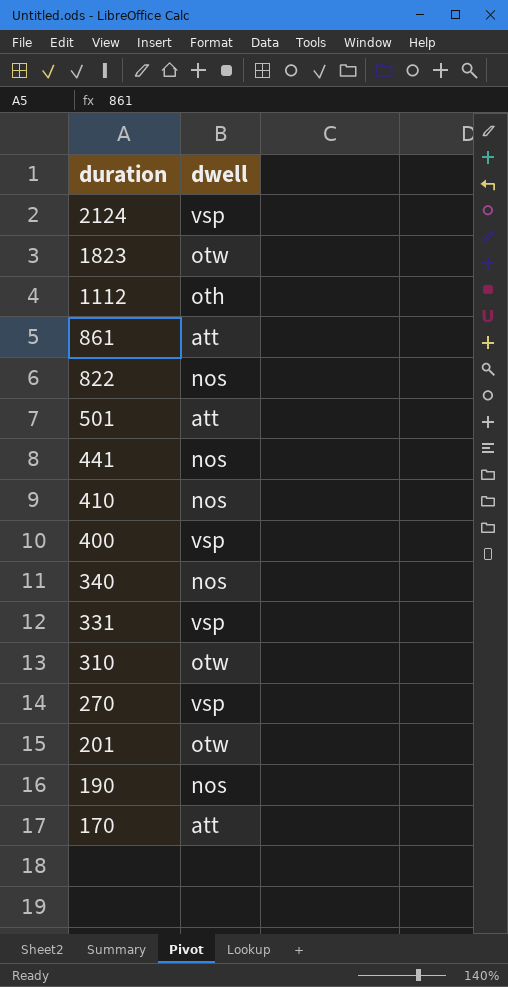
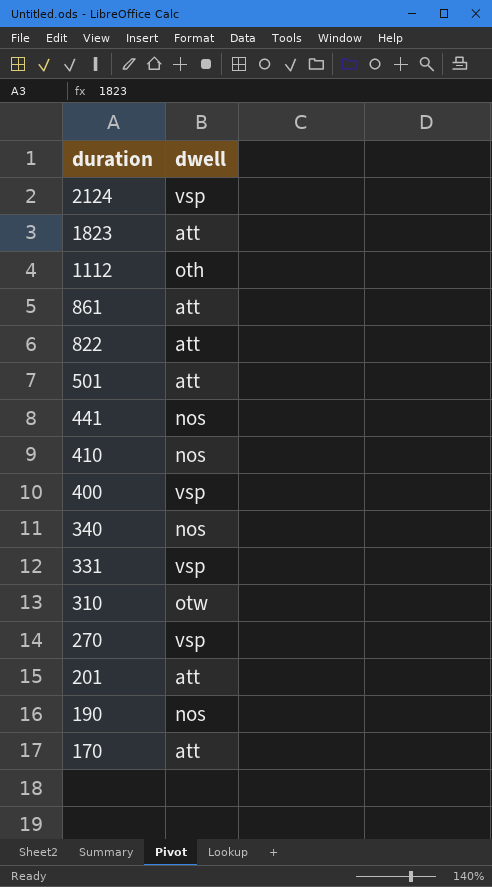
1823 | dwell: otw -> att
822 | dwell: nos -> att
201 | dwell: otw -> att

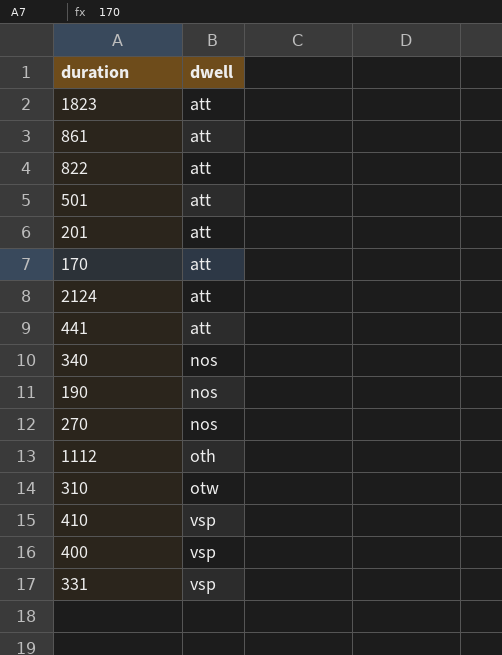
row order: duration descending -> dwell ascending
2124 | dwell: vsp -> att
441 | dwell: nos -> att
270 | dwell: vsp -> nos
410 | dwell: nos -> vsp

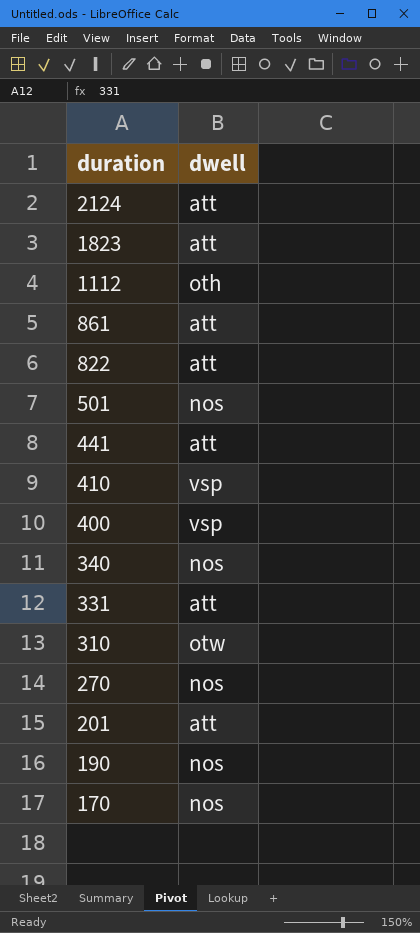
row order: dwell ascending -> duration descending
501 | dwell: att -> nos
331 | dwell: vsp -> att
170 | dwell: att -> nos

